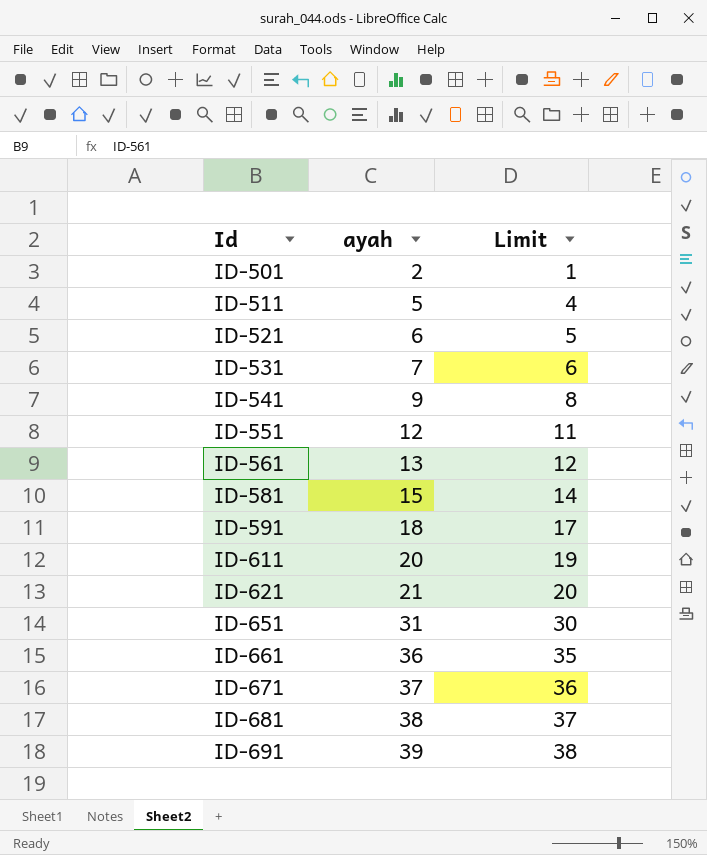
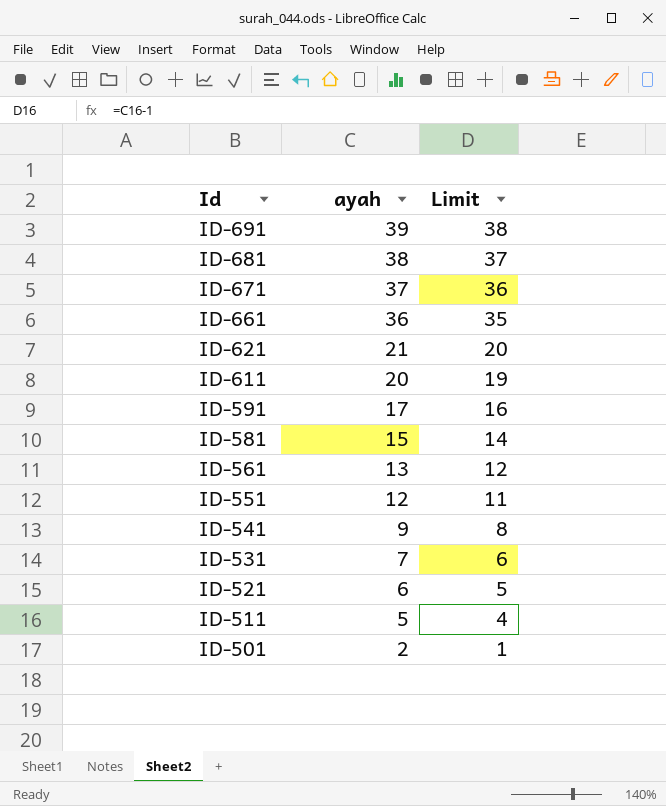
row order: Id ascending -> Id descending
row ID-651: 31 | 30 -> none
ID-591 | ayah: 18 -> 17
ID-591 | Limit: 17 -> 16

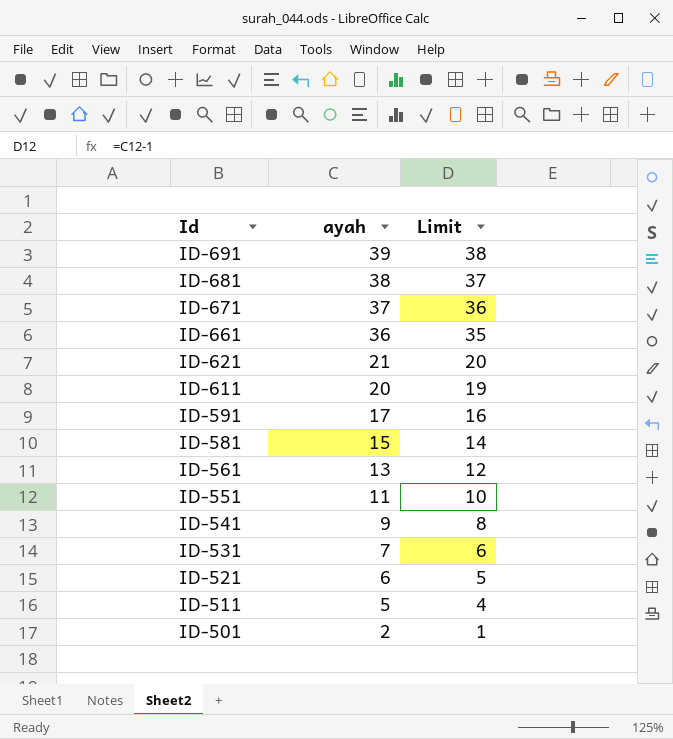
ID-551 | ayah: 12 -> 11
ID-551 | Limit: 11 -> 10

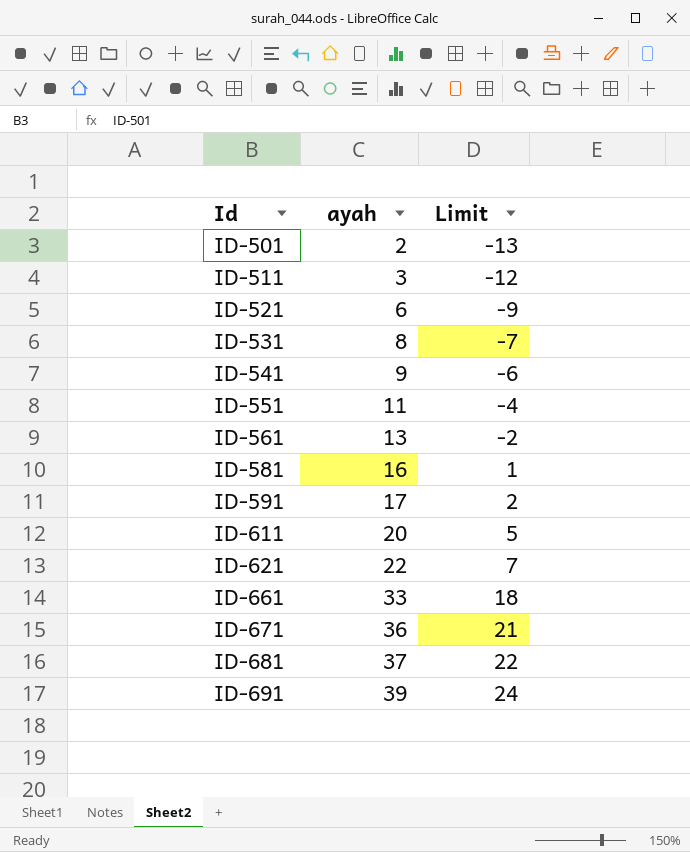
row order: Id descending -> Id ascending
column Limit | formula: [ayah] - 1 -> [ayah] - 15
ID-511 | ayah: 5 -> 3
ID-531 | ayah: 7 -> 8
ID-581 | ayah: 15 -> 16
ID-621 | ayah: 21 -> 22
ID-661 | ayah: 36 -> 33
ID-671 | ayah: 37 -> 36
ID-681 | ayah: 38 -> 37

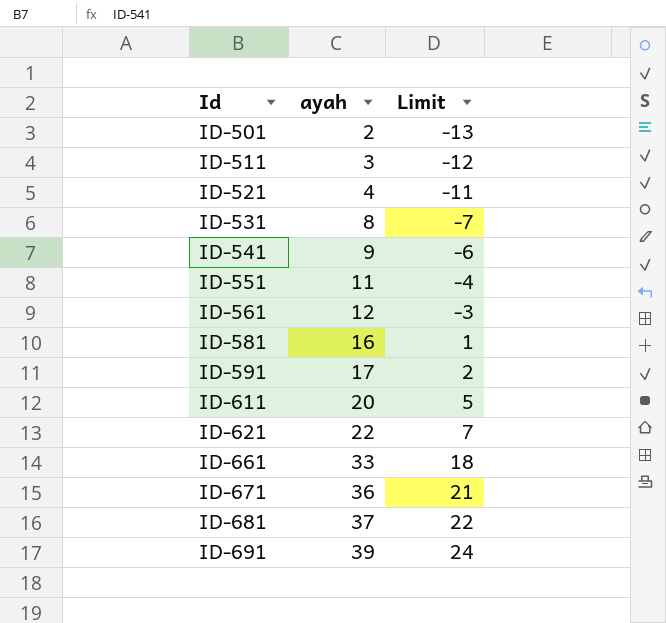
ID-521 | ayah: 6 -> 4
ID-521 | Limit: -9 -> -11
ID-561 | ayah: 13 -> 12
ID-561 | Limit: -2 -> -3

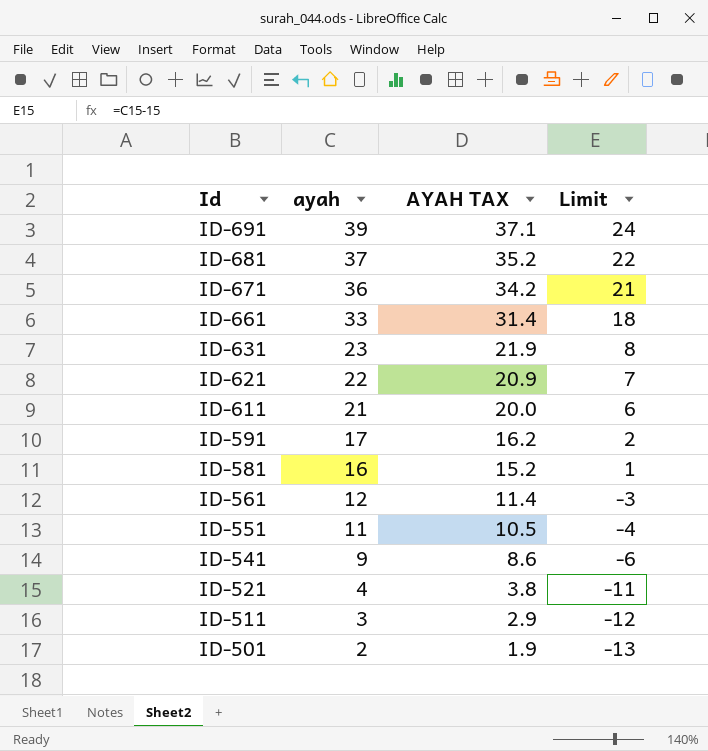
row order: Id ascending -> Id descending
column AYAH TAX | formula: none -> [ayah] * 0.95
row ID-531: 8 | -7 -> none
row ID-631: none -> 23 | 21.9 | 8
ID-611 | ayah: 20 -> 21
ID-611 | Limit: 5 -> 6

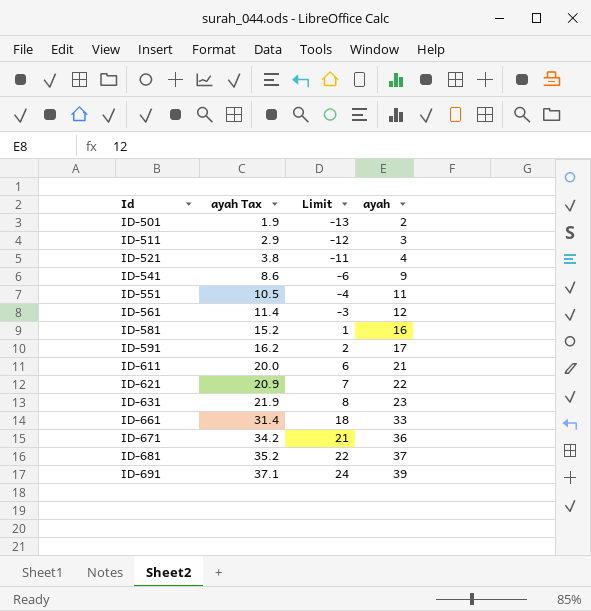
row order: Id descending -> Id ascending
column name: AYAH TAX -> ayah Tax
column ayah | position: 2 -> 4

